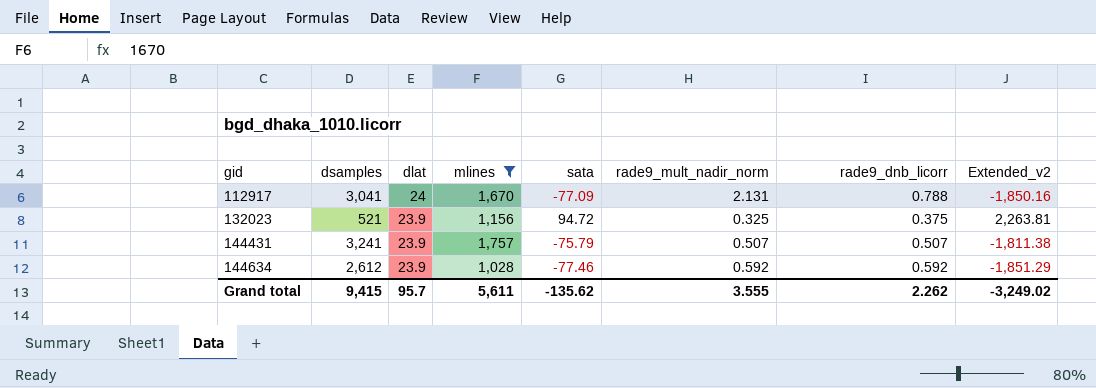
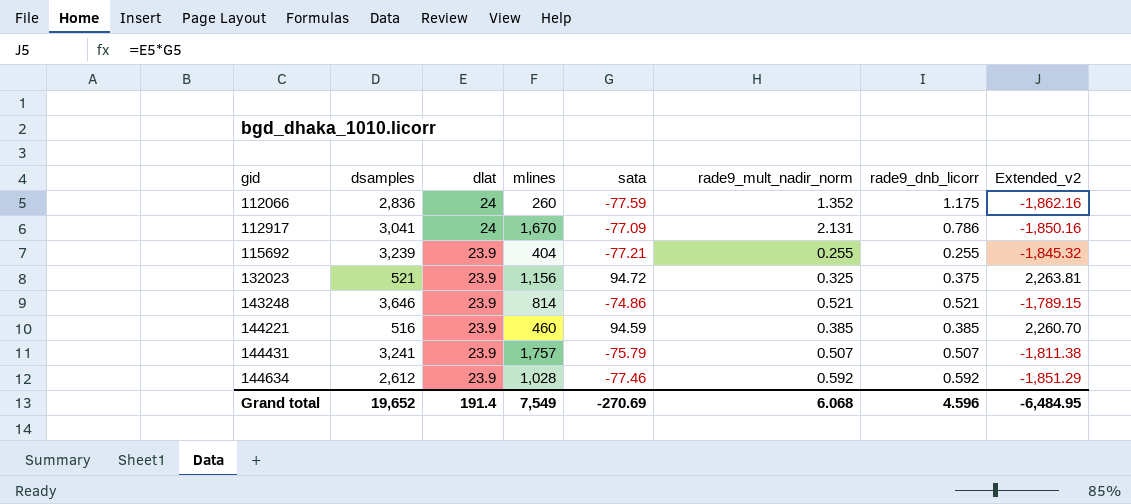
filter: mlines >= 1,028 -> none
112917 | rade9_dnb_licorr: 0.788 -> 0.786
Grand total | dsamples: 9,415 -> 19,652
Grand total | dlat: 95.7 -> 191.4
Grand total | mlines: 5,611 -> 7,549
Grand total | sata: -135.62 -> -270.69
Grand total | rade9_mult_nadir_norm: 3.555 -> 6.068
Grand total | rade9_dnb_licorr: 2.262 -> 4.596
Grand total | Extended_v2: -3,249.02 -> -6,484.95

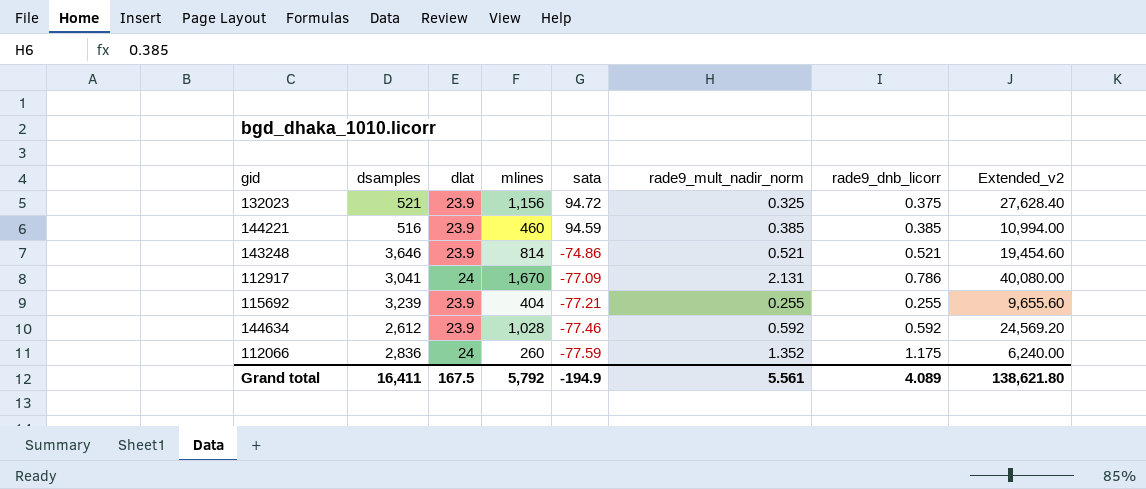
row order: gid ascending -> sata descending
column Extended_v2 | formula: [dlat] * [sata] -> [dlat] * [mlines]
row 144431: 3,241 | 23.9 | 1,757 | -75.79 | 0.507 | 0.507 | -1,811.38 -> none
Grand total | dsamples: 19,652 -> 16,411
Grand total | dlat: 191.4 -> 167.5
Grand total | mlines: 7,549 -> 5,792
Grand total | sata: -270.69 -> -194.9
Grand total | rade9_mult_nadir_norm: 6.068 -> 5.561
Grand total | rade9_dnb_licorr: 4.596 -> 4.089
Grand total | Extended_v2: -6,484.95 -> 138,621.80

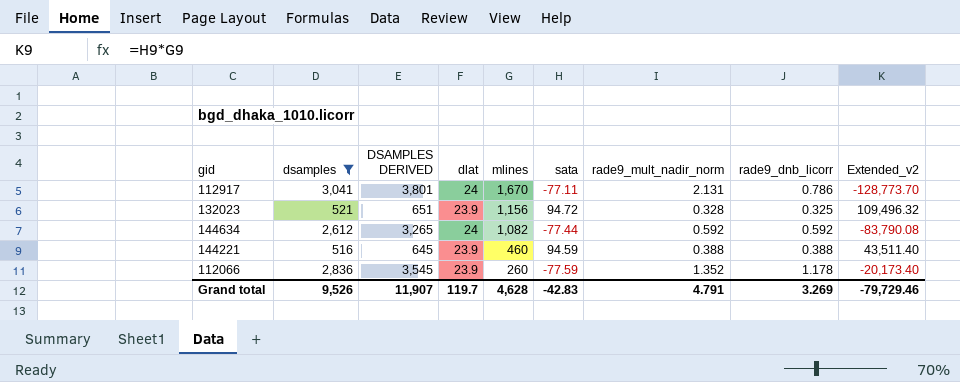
filter: none -> dsamples <= 3,041
row order: sata descending -> mlines descending
column DSAMPLES DERIVED | formula: none -> [dsamples] * 1.25
column Extended_v2 | formula: [dlat] * [mlines] -> [mlines] * [sata]
112917 | sata: -77.09 -> -77.11
132023 | rade9_mult_nadir_norm: 0.325 -> 0.328
132023 | rade9_dnb_licorr: 0.375 -> 0.325
144634 | dlat: 23.9 -> 24
144634 | mlines: 1,028 -> 1,082
144634 | sata: -77.46 -> -77.44
144221 | rade9_mult_nadir_norm: 0.385 -> 0.388
144221 | rade9_dnb_licorr: 0.385 -> 0.388
112066 | dlat: 24 -> 23.9
112066 | rade9_dnb_licorr: 1.175 -> 1.178
Grand total | dsamples: 16,411 -> 9,526
Grand total | dlat: 167.5 -> 119.7
Grand total | mlines: 5,792 -> 4,628
Grand total | sata: -194.9 -> -42.83
Grand total | rade9_mult_nadir_norm: 5.561 -> 4.791
Grand total | rade9_dnb_licorr: 4.089 -> 3.269
Grand total | Extended_v2: 138,621.80 -> -79,729.46

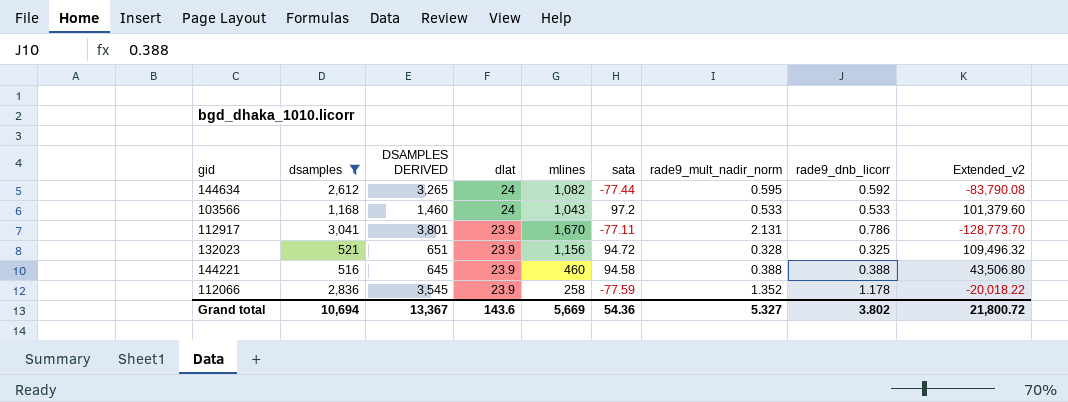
row order: mlines descending -> dlat descending
144634 | rade9_mult_nadir_norm: 0.592 -> 0.595
row 103566: none -> 1,168 | 1,460 | 24 | 1,043 | 97.2 | 0.533 | 0.533 | 101,379.60
112917 | dlat: 24 -> 23.9
144221 | sata: 94.59 -> 94.58
144221 | Extended_v2: 43,511.40 -> 43,506.80
112066 | mlines: 260 -> 258
112066 | Extended_v2: -20,173.40 -> -20,018.22
Grand total | dsamples: 9,526 -> 10,694
Grand total | DSAMPLES DERIVED: 11,907 -> 13,367
Grand total | dlat: 119.7 -> 143.6
Grand total | mlines: 4,628 -> 5,669
Grand total | sata: -42.83 -> 54.36
Grand total | rade9_mult_nadir_norm: 4.791 -> 5.327
Grand total | rade9_dnb_licorr: 3.269 -> 3.802
Grand total | Extended_v2: -79,729.46 -> 21,800.72

